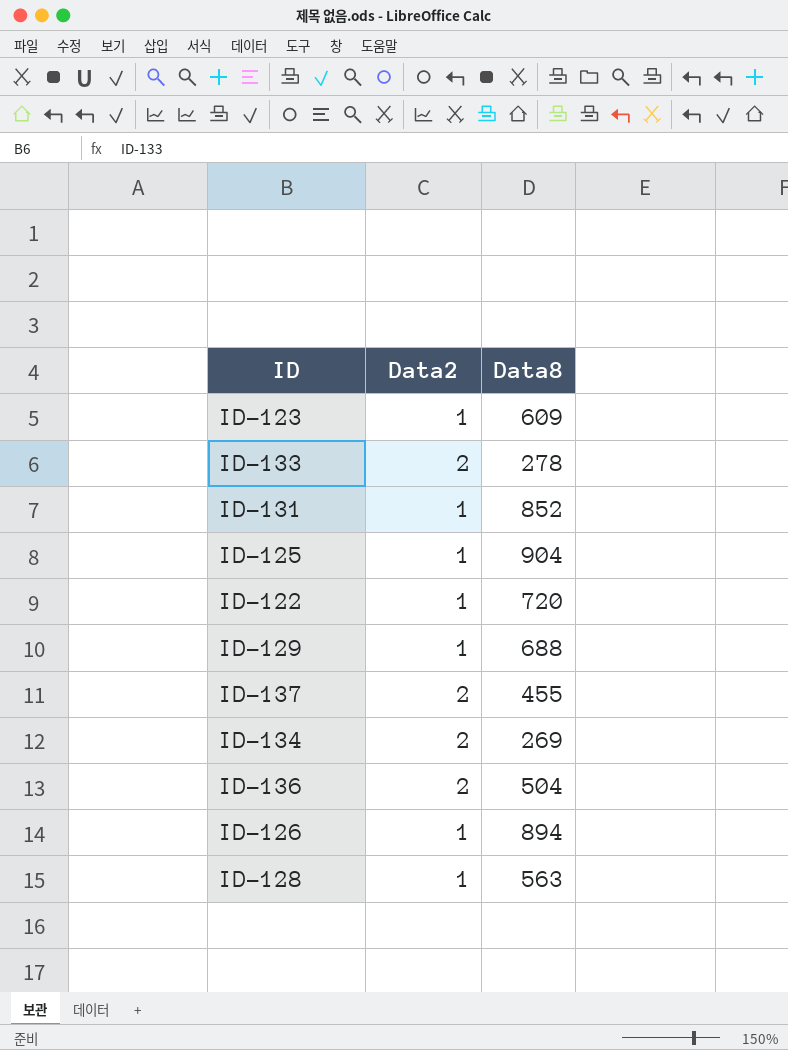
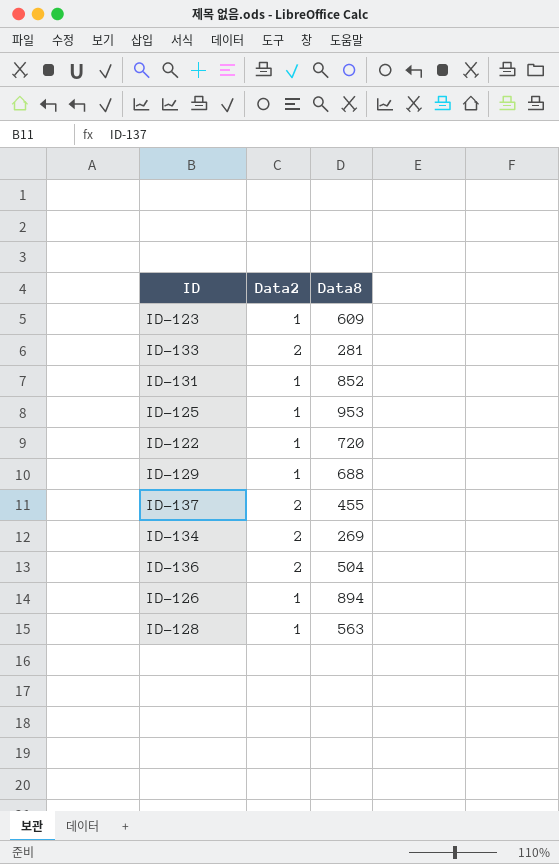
ID-133 | Data8: 278 -> 281
ID-125 | Data8: 904 -> 953

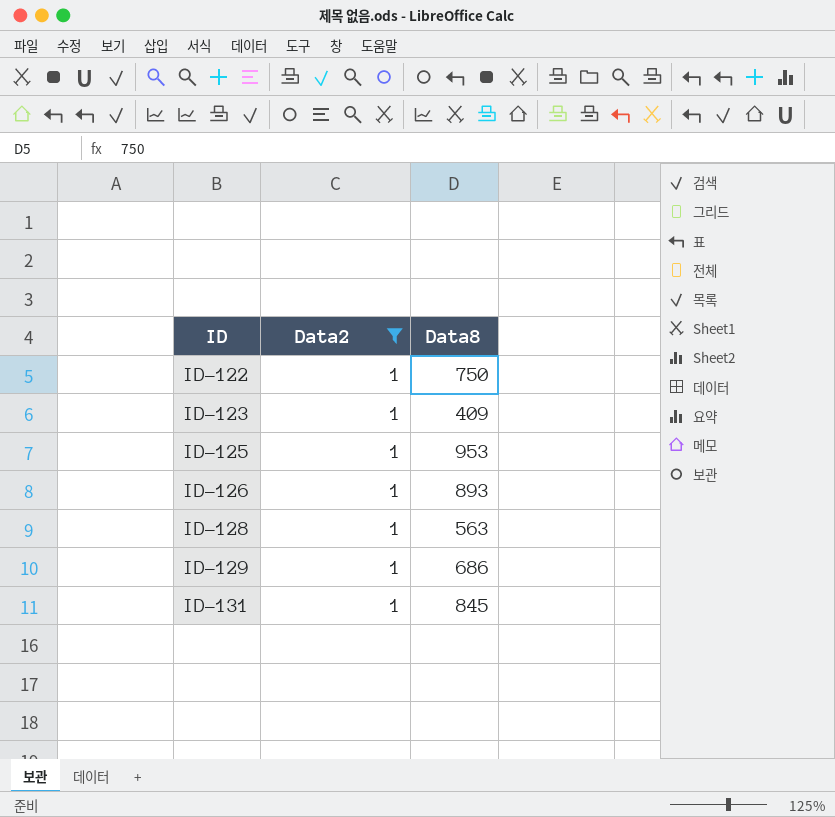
filter: none -> Data2 = 1
row order: none -> ID ascending
ID-122 | Data8: 720 -> 750
ID-123 | Data8: 609 -> 409
ID-126 | Data8: 894 -> 893
ID-129 | Data8: 688 -> 686
ID-131 | Data8: 852 -> 845

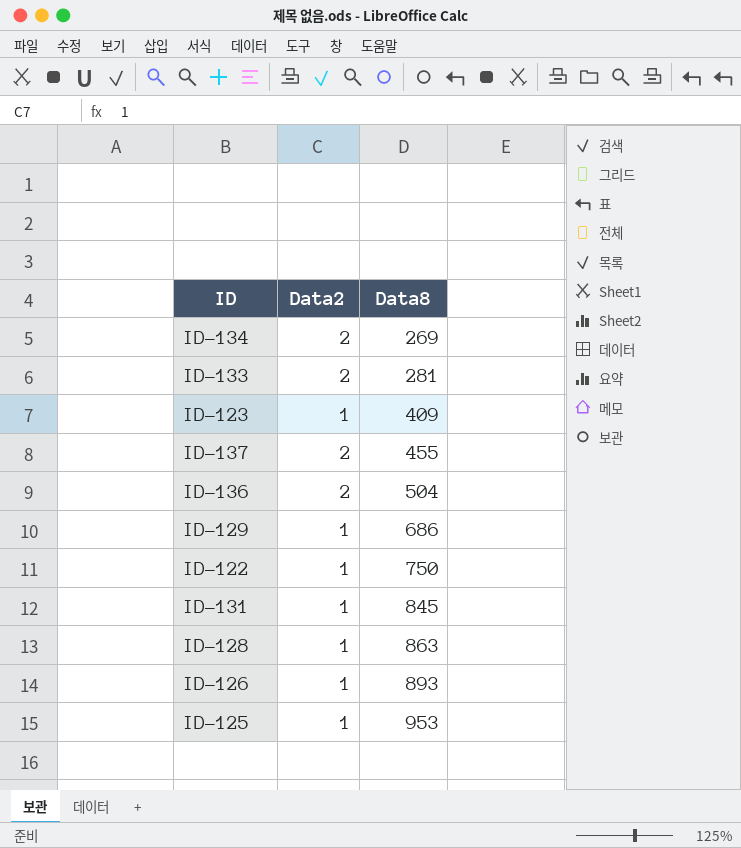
filter: Data2 = 1 -> none
row order: ID ascending -> Data8 ascending
ID-128 | Data8: 563 -> 863

